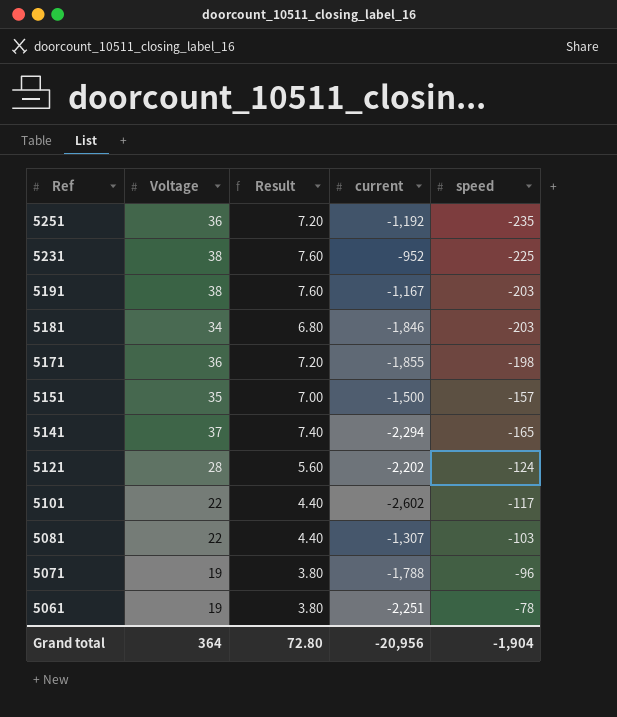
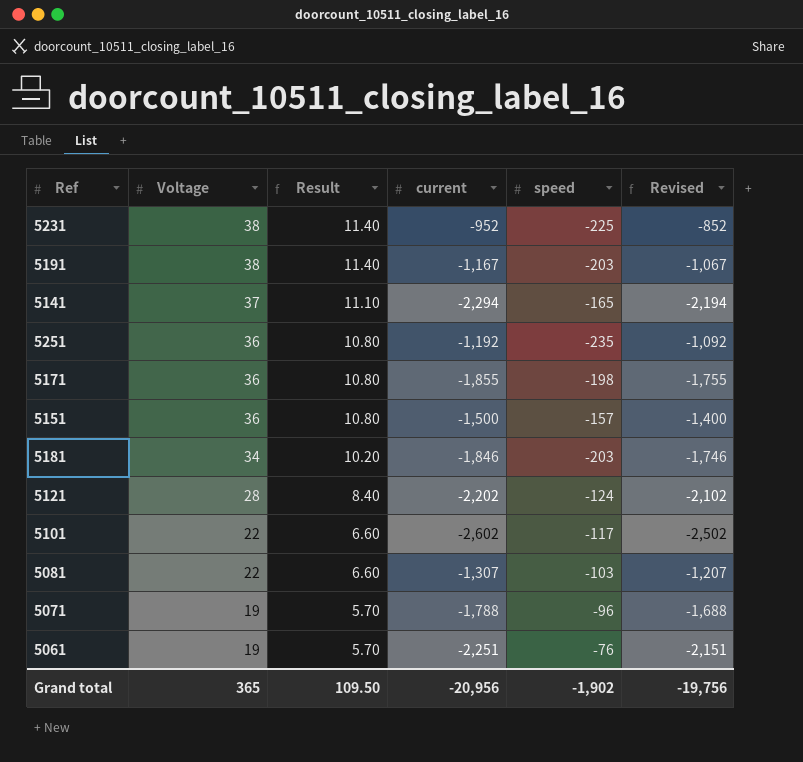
row order: Ref descending -> Voltage descending
column Result | formula: [Voltage] * 0.2 -> [Voltage] * 0.3
column Revised | formula: none -> [current] + 100
5151 | Voltage: 35 -> 36
5061 | speed: -78 -> -76
Grand total | Voltage: 364 -> 365
Grand total | Result: 72.80 -> 109.50
Grand total | speed: -1,904 -> -1,902

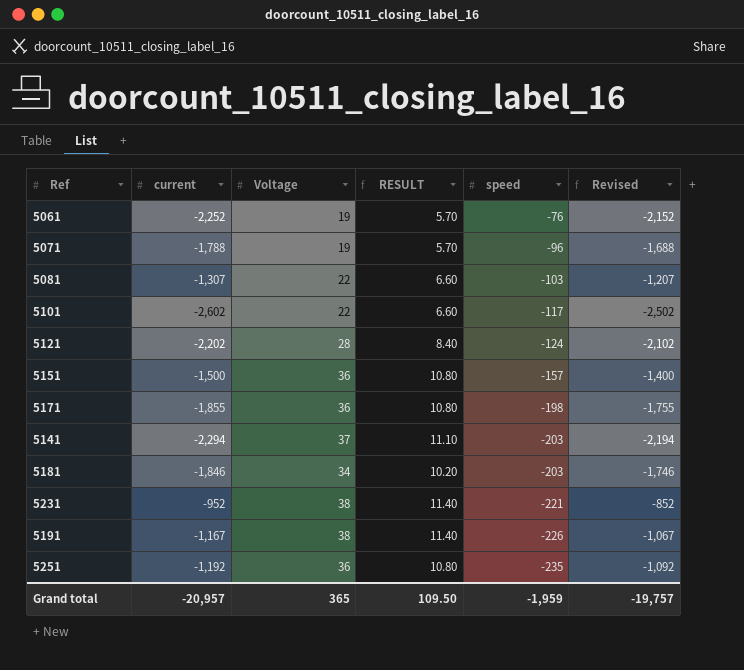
row order: Voltage descending -> speed descending
column current | position: 4 -> 2
column name: Result -> RESULT
5061 | current: -2,251 -> -2,252
5061 | Revised: -2,151 -> -2,152
5141 | speed: -165 -> -203
5231 | speed: -225 -> -221
5191 | speed: -203 -> -226
Grand total | current: -20,956 -> -20,957
Grand total | speed: -1,902 -> -1,959
Grand total | Revised: -19,756 -> -19,757

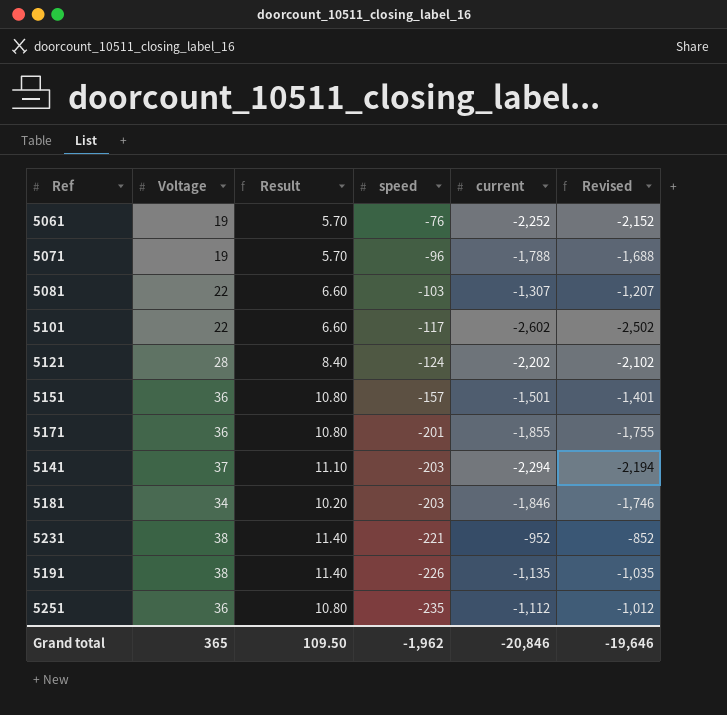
column name: RESULT -> Result
column current | position: 2 -> 5
5151 | current: -1,500 -> -1,501
5151 | Revised: -1,400 -> -1,401
5171 | speed: -198 -> -201
5191 | current: -1,167 -> -1,135
5191 | Revised: -1,067 -> -1,035
5251 | current: -1,192 -> -1,112
5251 | Revised: -1,092 -> -1,012
Grand total | speed: -1,959 -> -1,962
Grand total | current: -20,957 -> -20,846
Grand total | Revised: -19,757 -> -19,646

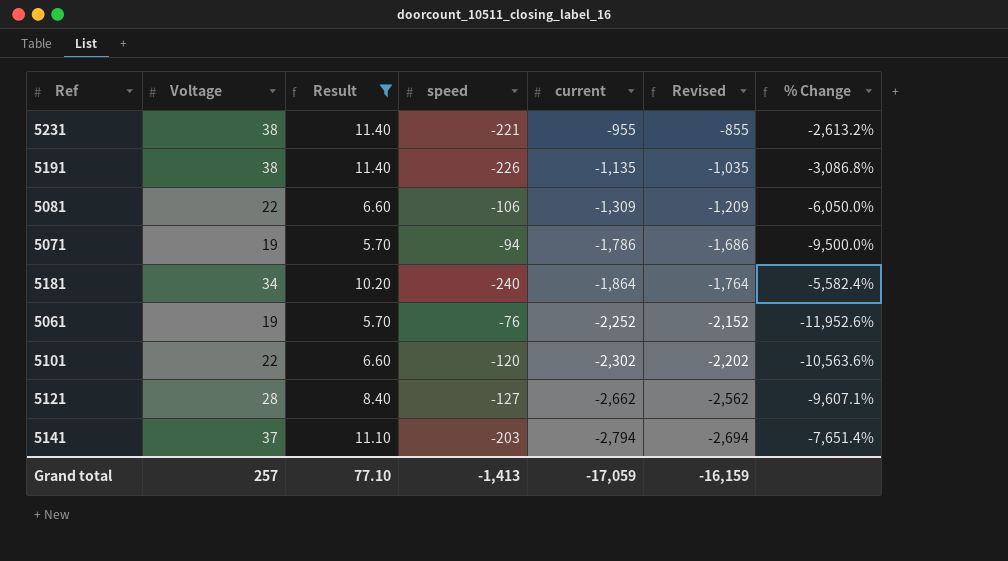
filter: none -> Result != 10.80
row order: speed descending -> current descending
column % Change | formula: none -> ([current] - [Voltage]) / [Voltage]
5231 | current: -952 -> -955
5231 | Revised: -852 -> -855
5081 | speed: -103 -> -106
5081 | current: -1,307 -> -1,309
5081 | Revised: -1,207 -> -1,209
5071 | speed: -96 -> -94
5071 | current: -1,788 -> -1,786
5071 | Revised: -1,688 -> -1,686
5181 | speed: -203 -> -240
5181 | current: -1,846 -> -1,864
5181 | Revised: -1,746 -> -1,764
5101 | speed: -117 -> -120
5101 | current: -2,602 -> -2,302
5101 | Revised: -2,502 -> -2,202
5121 | speed: -124 -> -127
5121 | current: -2,202 -> -2,662
5121 | Revised: -2,102 -> -2,562
5141 | current: -2,294 -> -2,794
5141 | Revised: -2,194 -> -2,694
Grand total | Voltage: 365 -> 257
Grand total | Result: 109.50 -> 77.10
Grand total | speed: -1,962 -> -1,413
Grand total | current: -20,846 -> -17,059
Grand total | Revised: -19,646 -> -16,159

